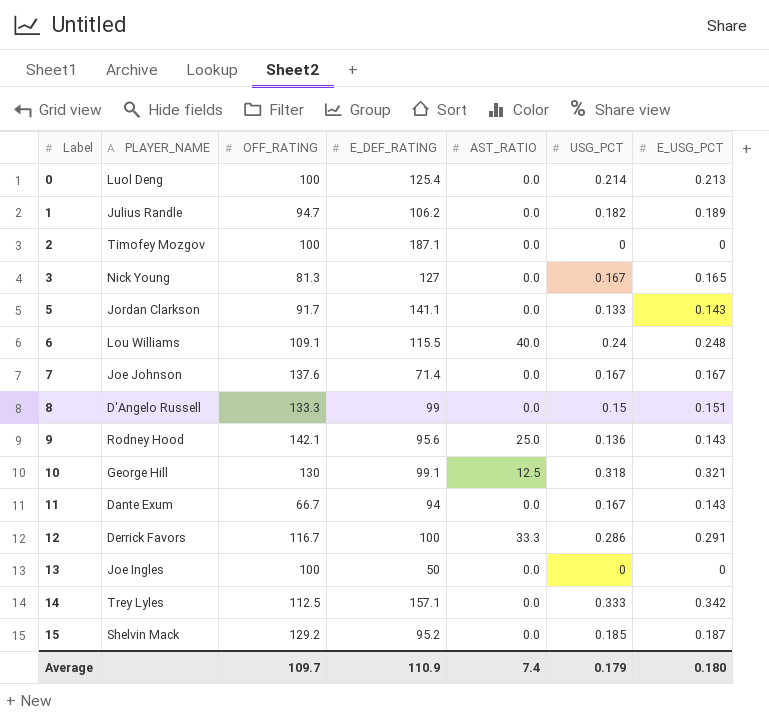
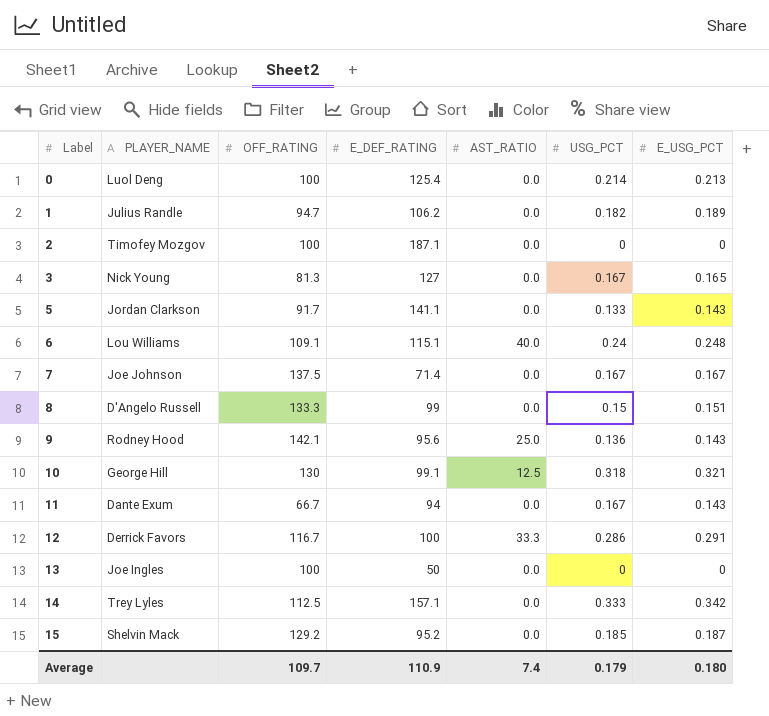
6 | E_DEF_RATING: 115.5 -> 115.1
7 | OFF_RATING: 137.6 -> 137.5

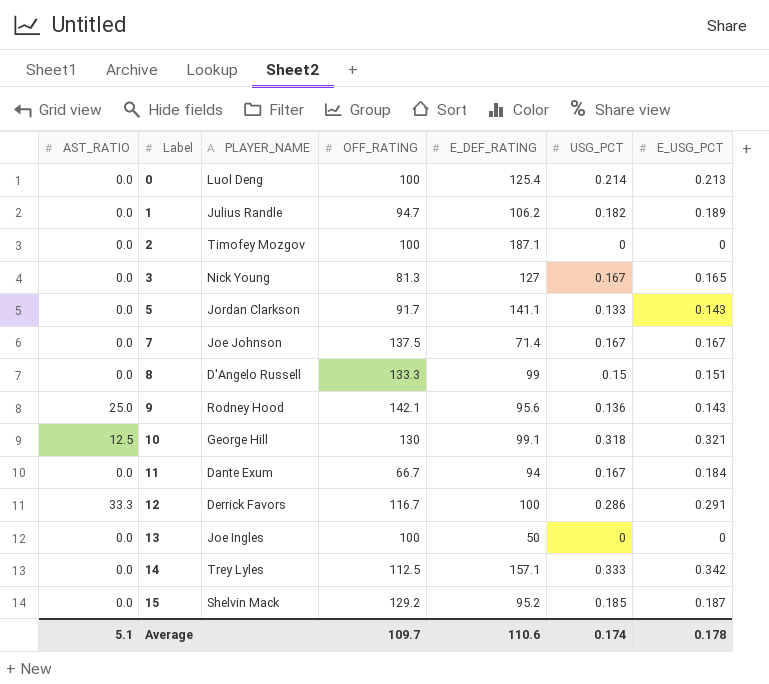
column AST_RATIO | position: 5 -> 1
row 6: Lou Williams | 109.1 | 115.1 | 40.0 | 0.24 | 0.248 -> none
11 | E_USG_PCT: 0.143 -> 0.184
Average | AST_RATIO: 7.4 -> 5.1
Average | E_DEF_RATING: 110.9 -> 110.6
Average | USG_PCT: 0.179 -> 0.174
Average | E_USG_PCT: 0.180 -> 0.178

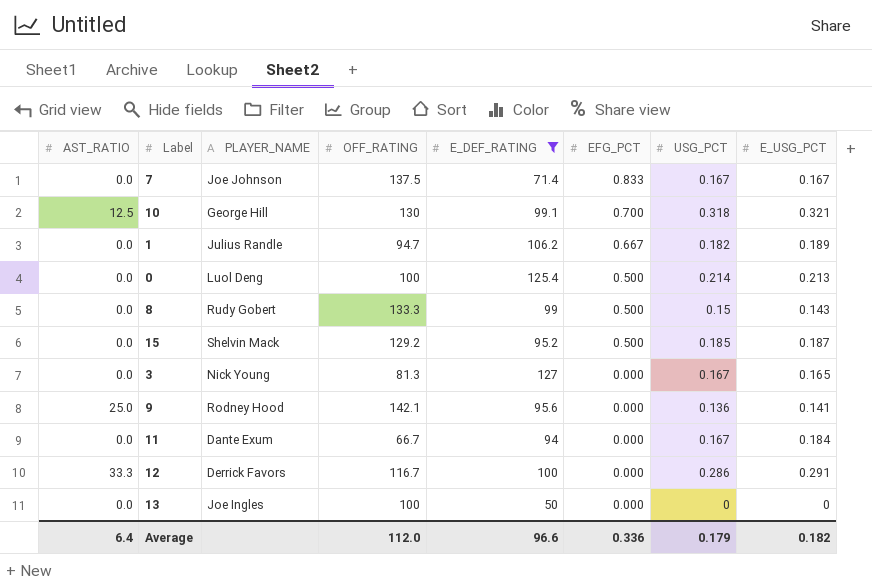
filter: none -> E_DEF_RATING <= 127
row order: Label ascending -> EFG_PCT descending
column EFG_PCT | position: none -> 6
8 | PLAYER_NAME: D'Angelo Russell -> Rudy Gobert
8 | E_USG_PCT: 0.151 -> 0.143
9 | E_USG_PCT: 0.143 -> 0.141
Average | AST_RATIO: 5.1 -> 6.4
Average | OFF_RATING: 109.7 -> 112.0
Average | E_DEF_RATING: 110.6 -> 96.6
Average | USG_PCT: 0.174 -> 0.179
Average | E_USG_PCT: 0.178 -> 0.182

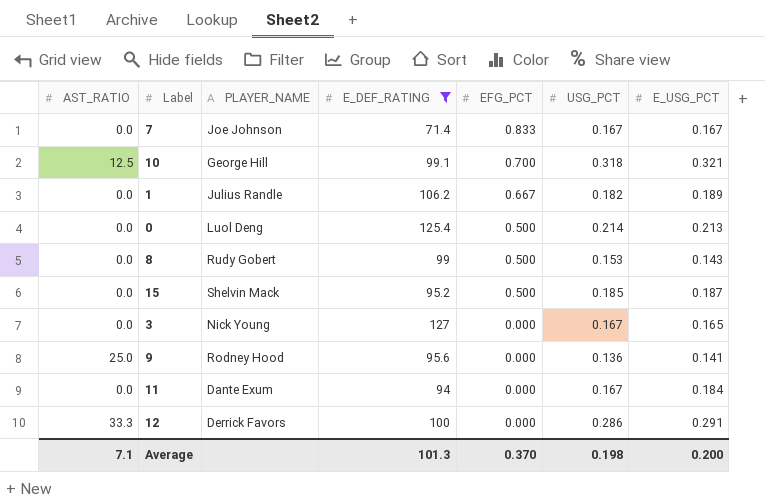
column OFF_RATING | position: 4 -> none
row 13: 0.0 | Joe Ingles | 100 | 50 | 0.000 | 0 | 0 -> none
8 | USG_PCT: 0.15 -> 0.153
Average | AST_RATIO: 6.4 -> 7.1
Average | E_DEF_RATING: 96.6 -> 101.3
Average | EFG_PCT: 0.336 -> 0.370
Average | USG_PCT: 0.179 -> 0.198
Average | E_USG_PCT: 0.182 -> 0.200

